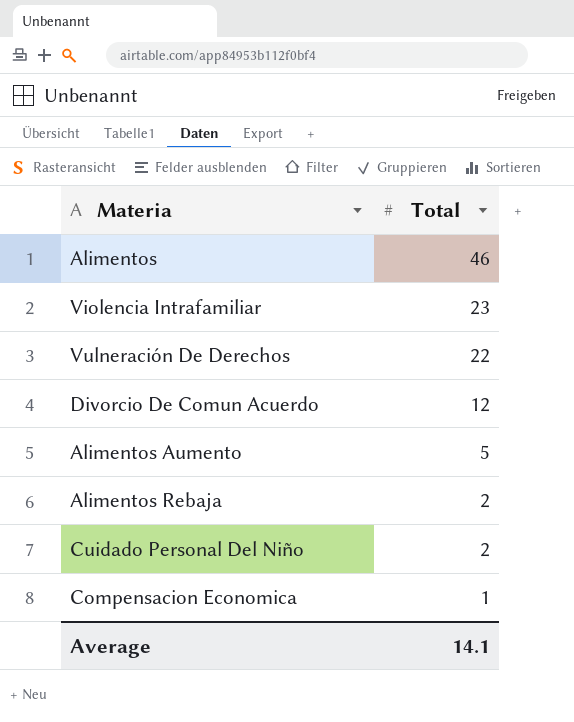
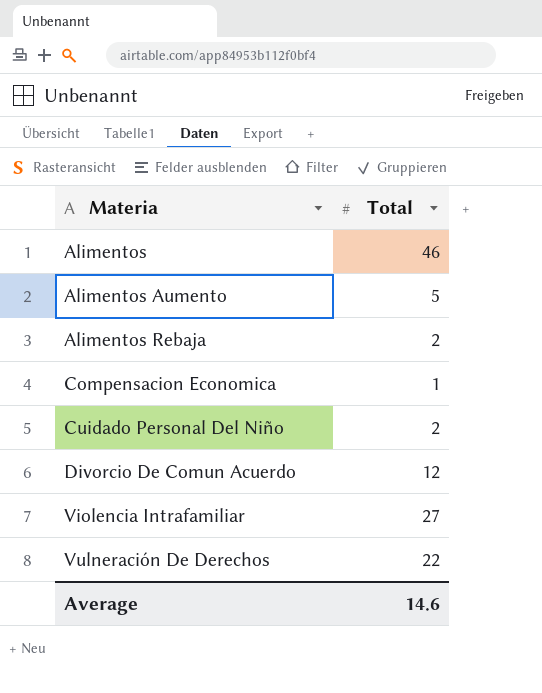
row order: Total descending -> Materia ascending
Violencia Intrafamiliar | Total: 23 -> 27
Average | Total: 14.1 -> 14.6

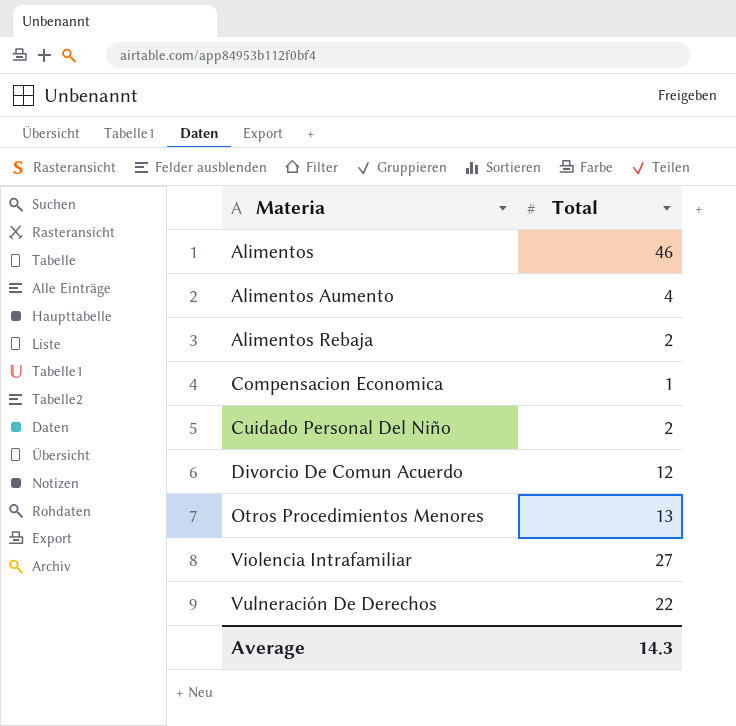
Alimentos Aumento | Total: 5 -> 4
row Otros Procedimientos Menores: none -> 13
Average | Total: 14.6 -> 14.3

